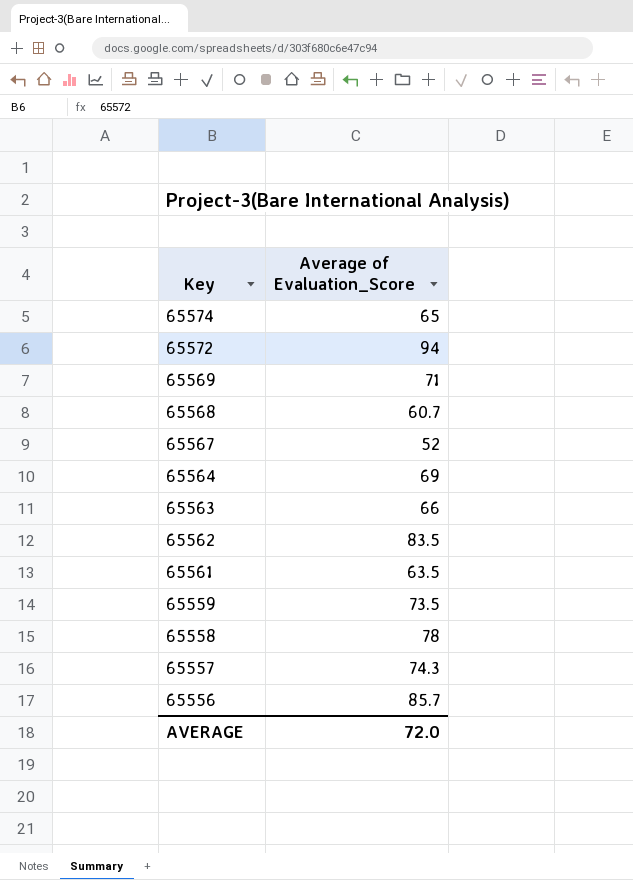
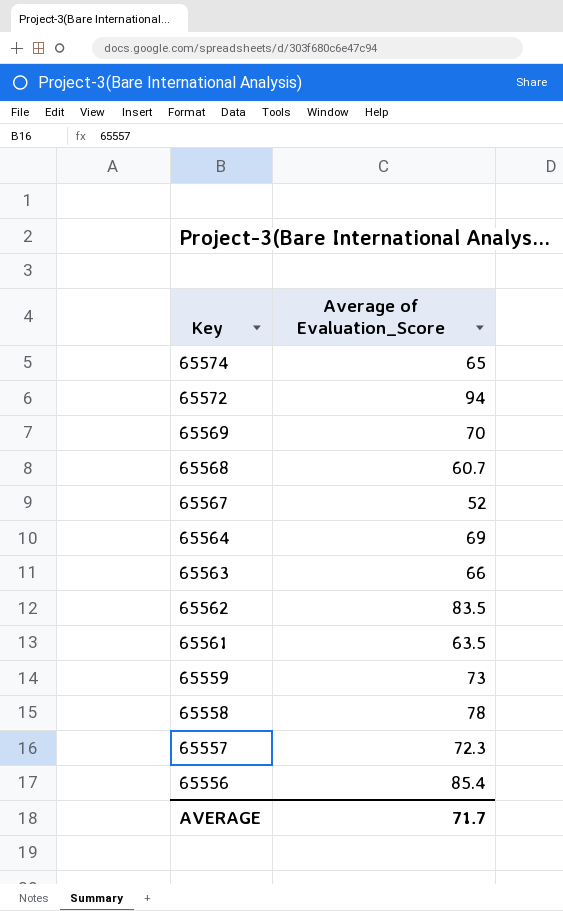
65569 | Average of Evaluation_Score: 71 -> 70
65559 | Average of Evaluation_Score: 73.5 -> 73
65557 | Average of Evaluation_Score: 74.3 -> 72.3
65556 | Average of Evaluation_Score: 85.7 -> 85.4
AVERAGE | Average of Evaluation_Score: 72.0 -> 71.7

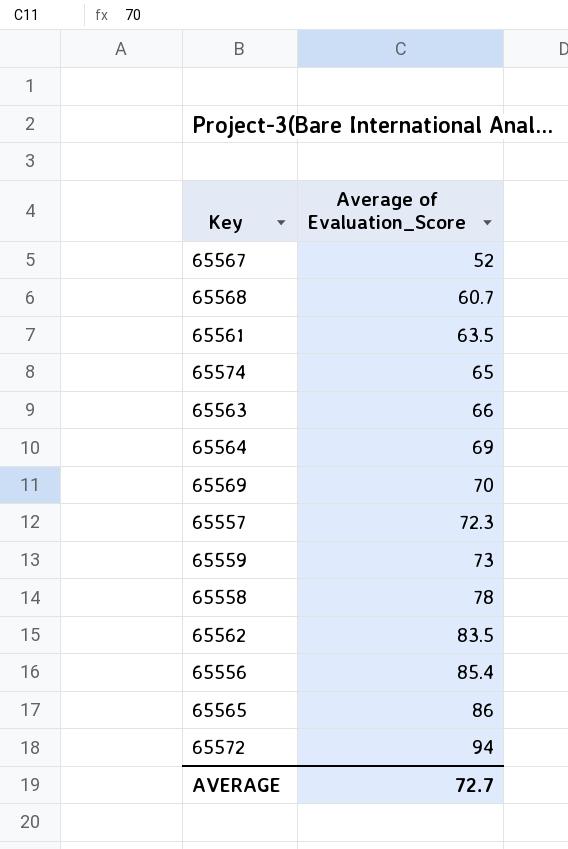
row order: Key descending -> Average of Evaluation_Score ascending
row 65565: none -> 86
AVERAGE | Average of Evaluation_Score: 71.7 -> 72.7

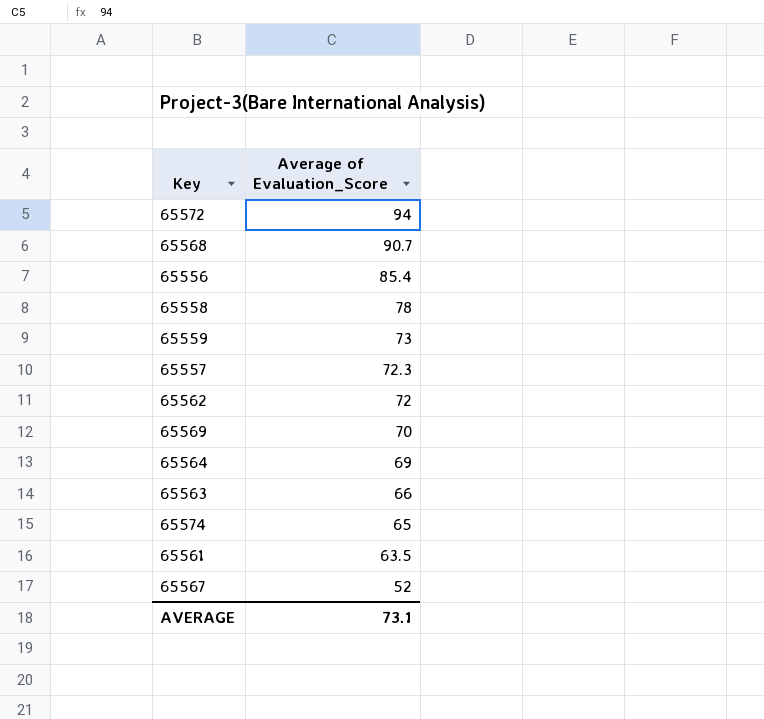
row order: Average of Evaluation_Score ascending -> Average of Evaluation_Score descending
row 65565: 86 -> none
65568 | Average of Evaluation_Score: 60.7 -> 90.7
65562 | Average of Evaluation_Score: 83.5 -> 72
AVERAGE | Average of Evaluation_Score: 72.7 -> 73.1

